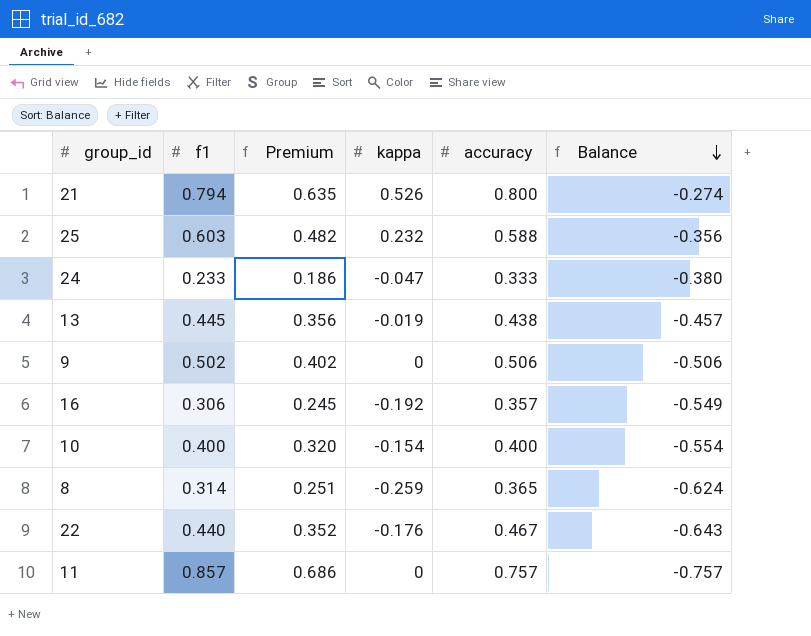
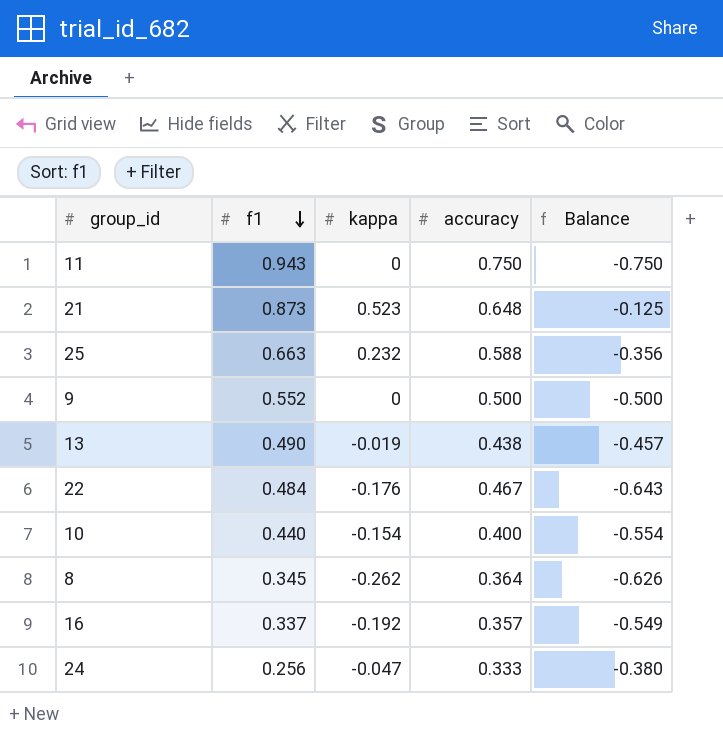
row order: Balance descending -> f1 descending
column Premium | formula: [f1] * 0.8 -> none
11 | f1: 0.857 -> 0.943
11 | accuracy: 0.757 -> 0.750
11 | Balance: -0.757 -> -0.750
21 | f1: 0.794 -> 0.873
21 | kappa: 0.526 -> 0.523
21 | accuracy: 0.800 -> 0.648
21 | Balance: -0.274 -> -0.125
25 | f1: 0.603 -> 0.663
9 | f1: 0.502 -> 0.552
9 | accuracy: 0.506 -> 0.500
9 | Balance: -0.506 -> -0.500
13 | f1: 0.445 -> 0.490
22 | f1: 0.440 -> 0.484
10 | f1: 0.400 -> 0.440
8 | f1: 0.314 -> 0.345
8 | kappa: -0.259 -> -0.262
8 | accuracy: 0.365 -> 0.364
8 | Balance: -0.624 -> -0.626
16 | f1: 0.306 -> 0.337
24 | f1: 0.233 -> 0.256

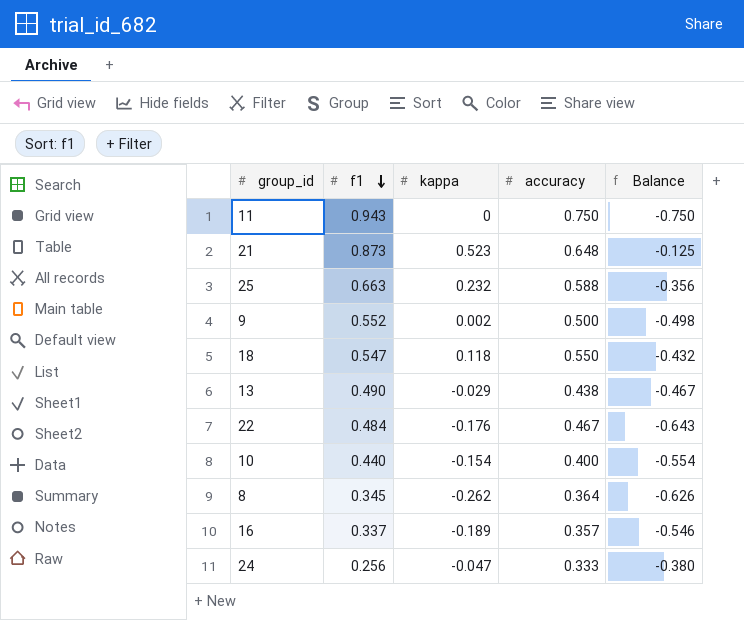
9 | kappa: 0 -> 0.002
9 | Balance: -0.500 -> -0.498
row 18: none -> 0.547 | 0.118 | 0.550 | -0.432
13 | kappa: -0.019 -> -0.029
13 | Balance: -0.457 -> -0.467
16 | kappa: -0.192 -> -0.189
16 | Balance: -0.549 -> -0.546

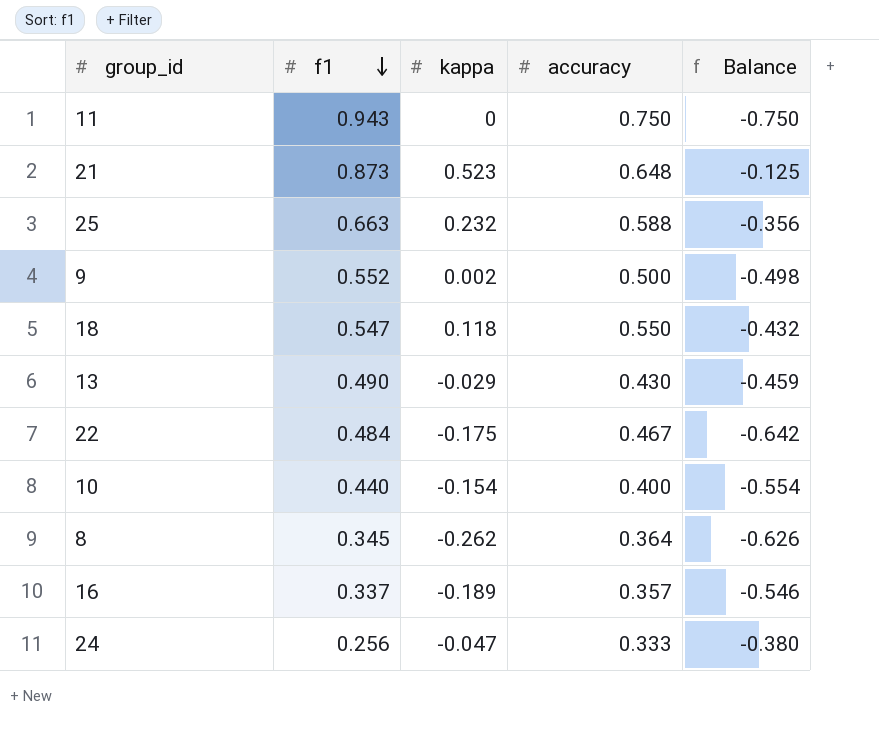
13 | accuracy: 0.438 -> 0.430
13 | Balance: -0.467 -> -0.459
22 | kappa: -0.176 -> -0.175
22 | Balance: -0.643 -> -0.642

